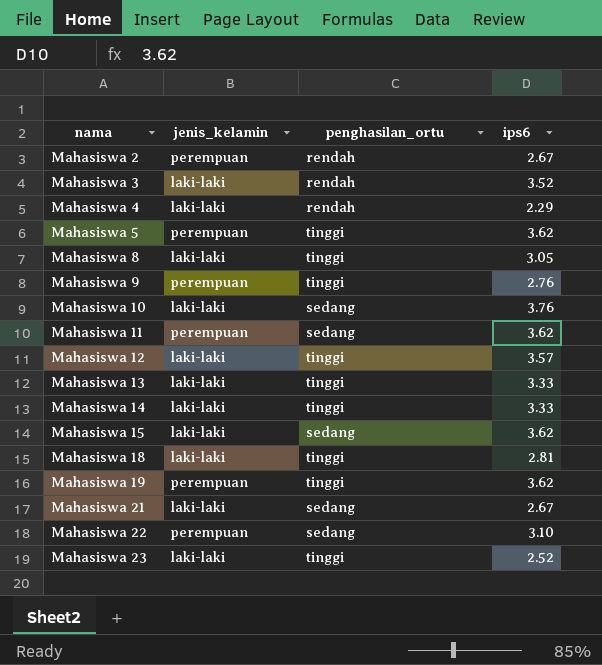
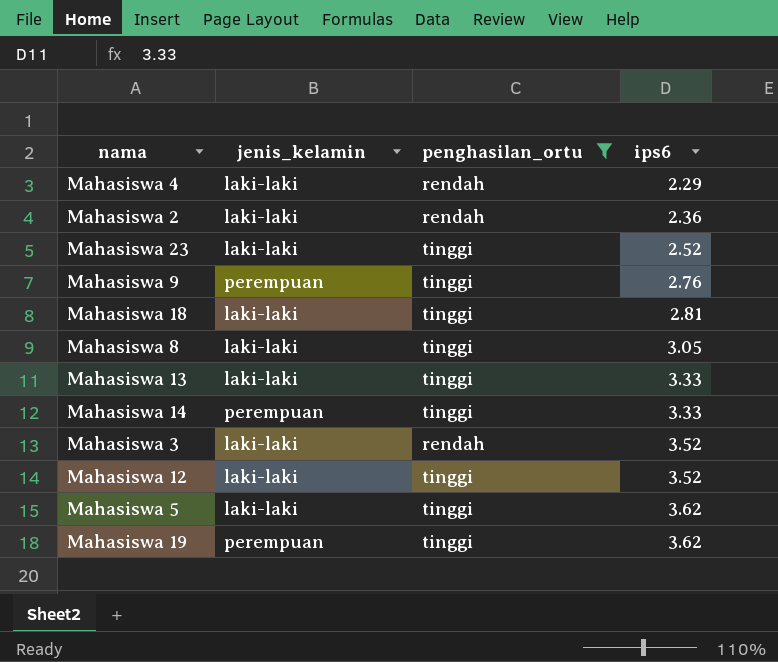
filter: none -> penghasilan_ortu != sedang
row order: nama ascending -> ips6 ascending
Mahasiswa 2 | jenis_kelamin: perempuan -> laki-laki
Mahasiswa 2 | ips6: 2.67 -> 2.36
Mahasiswa 14 | jenis_kelamin: laki-laki -> perempuan
Mahasiswa 12 | ips6: 3.57 -> 3.52
Mahasiswa 5 | jenis_kelamin: perempuan -> laki-laki

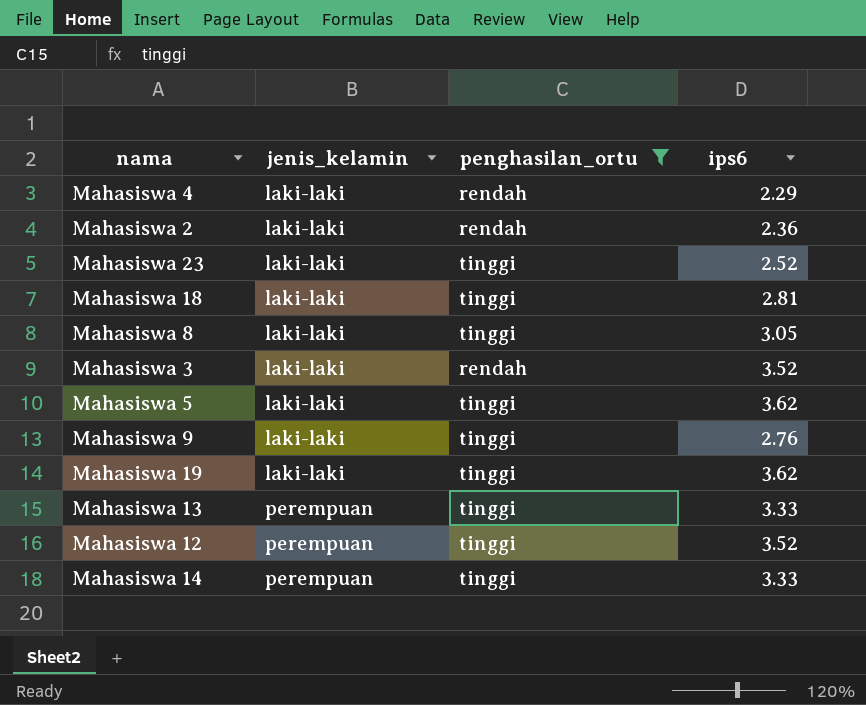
row order: ips6 ascending -> jenis_kelamin ascending
Mahasiswa 9 | jenis_kelamin: perempuan -> laki-laki
Mahasiswa 19 | jenis_kelamin: perempuan -> laki-laki
Mahasiswa 13 | jenis_kelamin: laki-laki -> perempuan
Mahasiswa 12 | jenis_kelamin: laki-laki -> perempuan

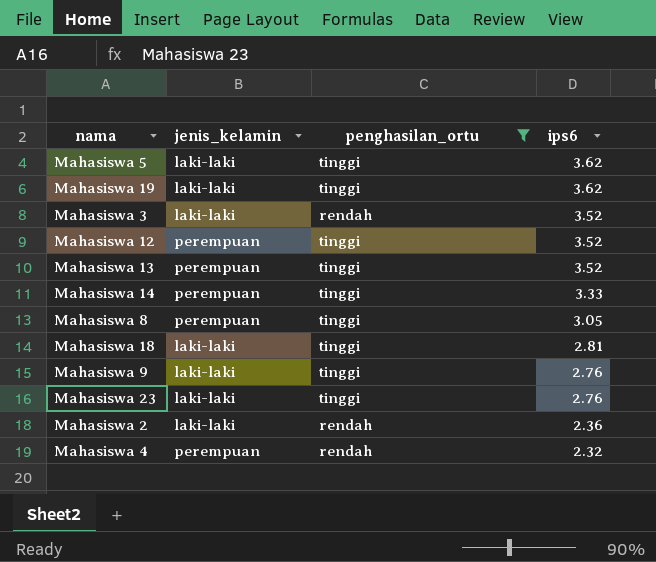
row order: jenis_kelamin ascending -> ips6 descending
Mahasiswa 13 | ips6: 3.33 -> 3.52
Mahasiswa 8 | jenis_kelamin: laki-laki -> perempuan
Mahasiswa 23 | ips6: 2.52 -> 2.76
Mahasiswa 4 | jenis_kelamin: laki-laki -> perempuan
Mahasiswa 4 | ips6: 2.29 -> 2.32

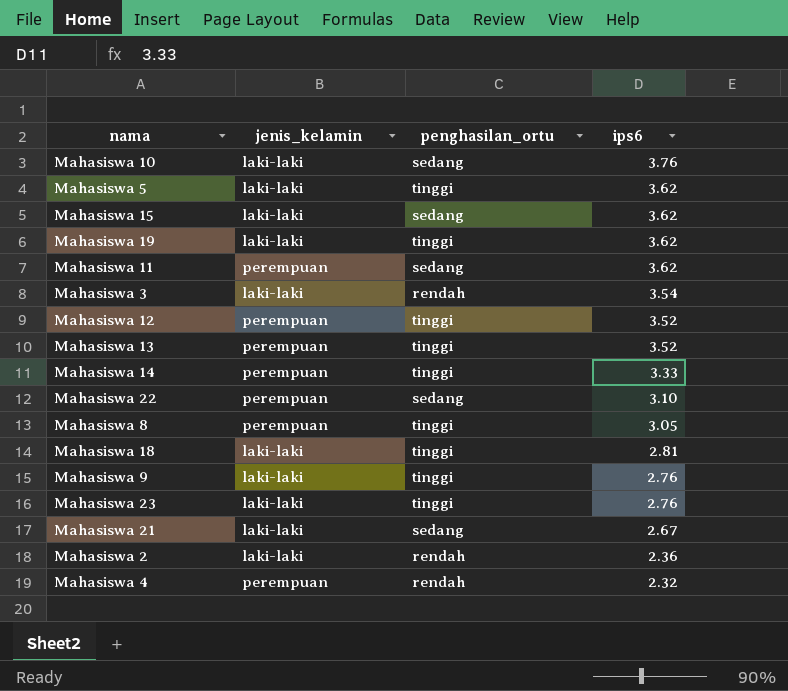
filter: penghasilan_ortu != sedang -> none
Mahasiswa 3 | ips6: 3.52 -> 3.54

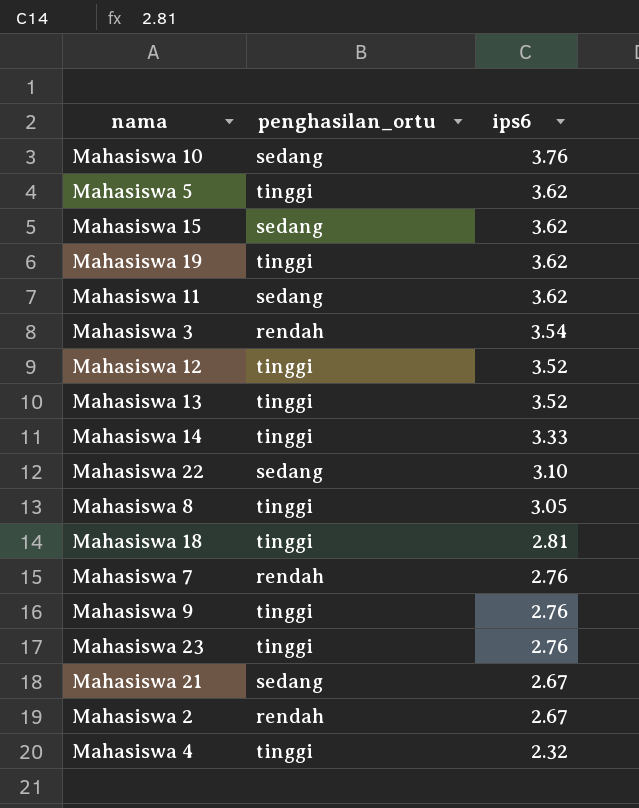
column jenis_kelamin | position: 2 -> none
row Mahasiswa 7: none -> rendah | 2.76
Mahasiswa 2 | ips6: 2.36 -> 2.67
Mahasiswa 4 | penghasilan_ortu: rendah -> tinggi

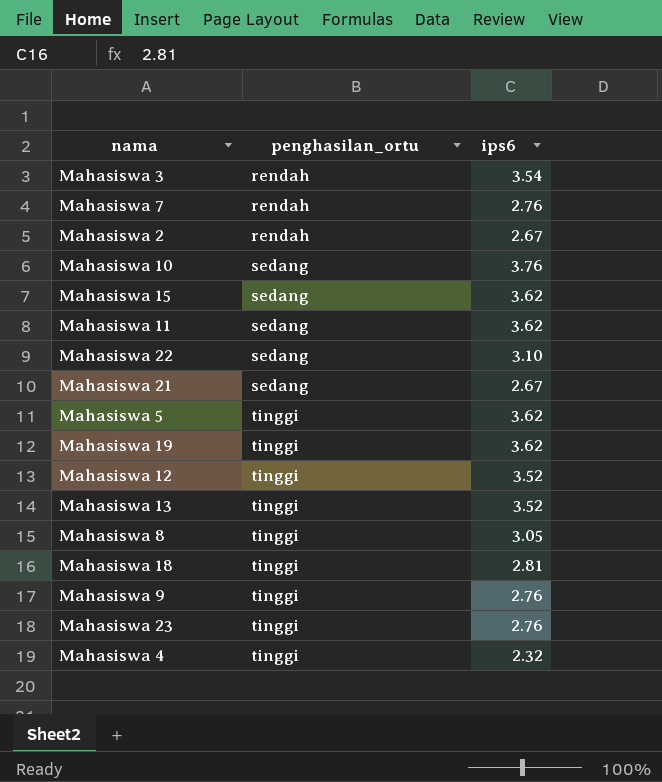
row order: ips6 descending -> penghasilan_ortu ascending
row Mahasiswa 14: tinggi | 3.33 -> none

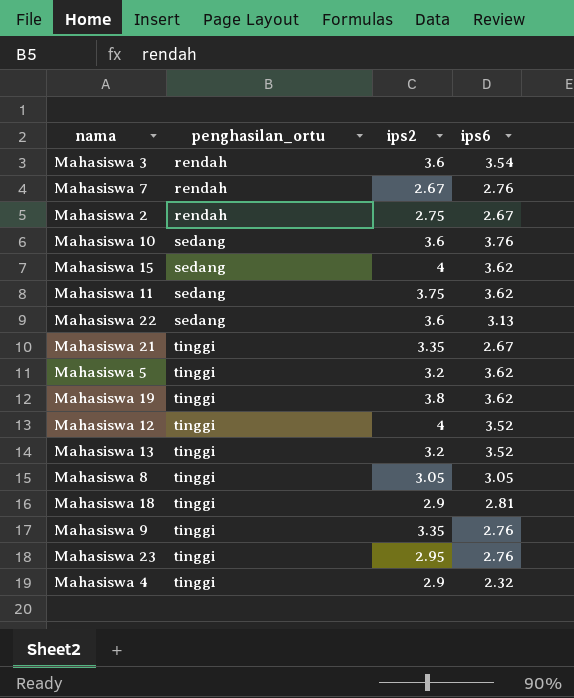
column ips2 | position: none -> 3
Mahasiswa 22 | ips6: 3.10 -> 3.13
Mahasiswa 21 | penghasilan_ortu: sedang -> tinggi

